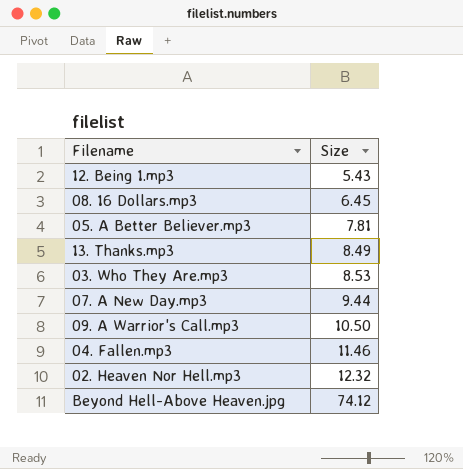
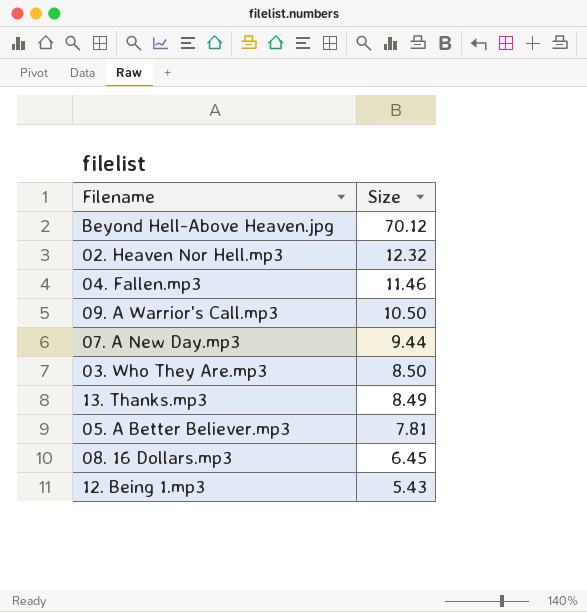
row order: Size ascending -> Size descending
Beyond Hell-Above Heaven.jpg | Size: 74.12 -> 70.12
03. Who They Are.mp3 | Size: 8.53 -> 8.50

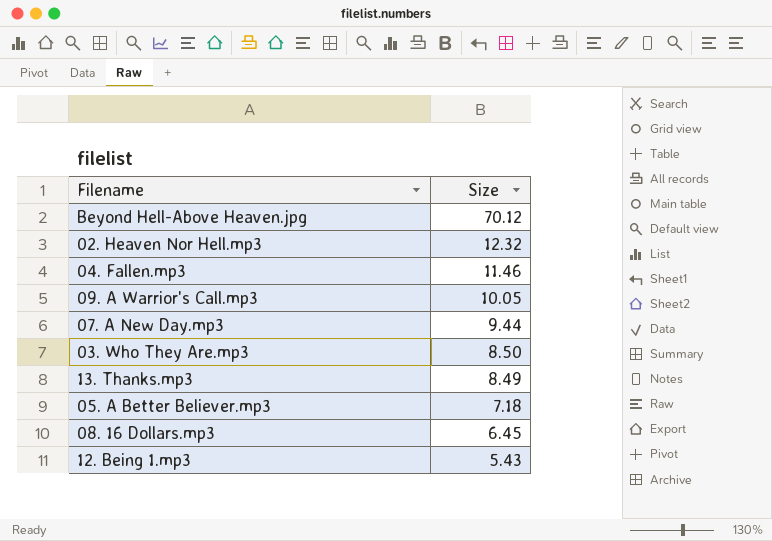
09. A Warrior's Call.mp3 | Size: 10.50 -> 10.05
05. A Better Believer.mp3 | Size: 7.81 -> 7.18

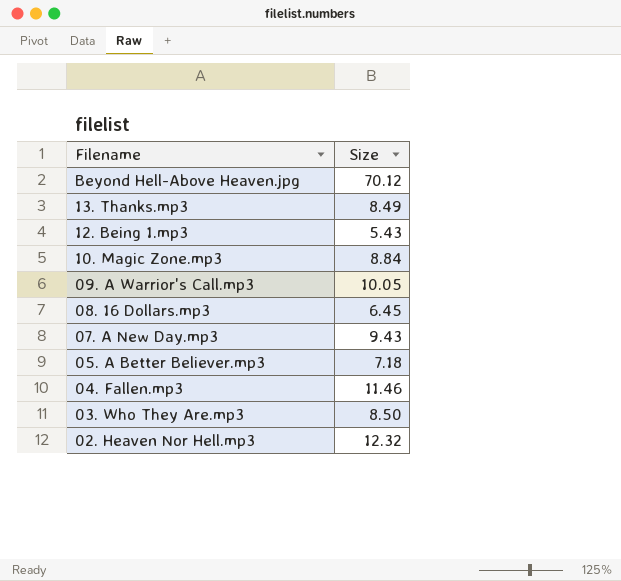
row order: Size descending -> Filename descending
row 10. Magic Zone.mp3: none -> 8.84
07. A New Day.mp3 | Size: 9.44 -> 9.43

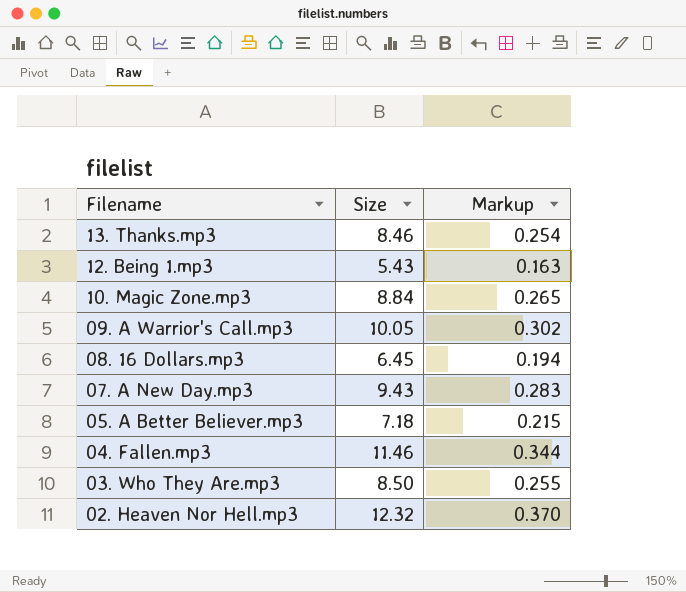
column Markup | formula: none -> [Size] * 0.03
row Beyond Hell-Above Heaven.jpg: 70.12 -> none
13. Thanks.mp3 | Size: 8.49 -> 8.46

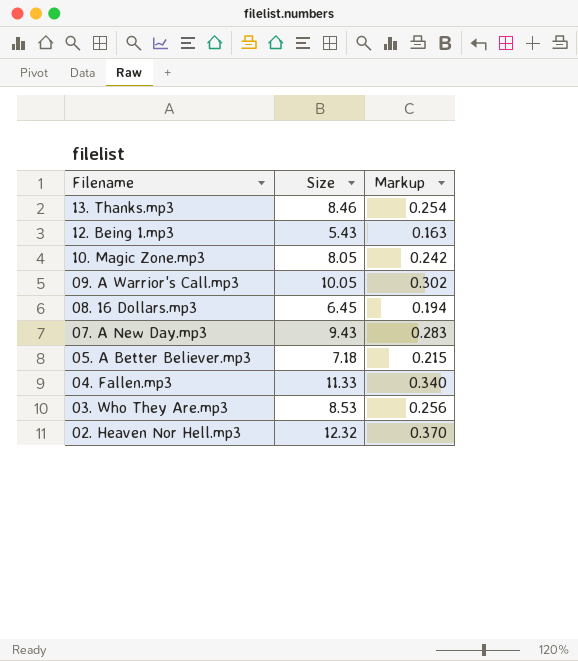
10. Magic Zone.mp3 | Size: 8.84 -> 8.05
10. Magic Zone.mp3 | Markup: 0.265 -> 0.242
04. Fallen.mp3 | Size: 11.46 -> 11.33
04. Fallen.mp3 | Markup: 0.344 -> 0.340
03. Who They Are.mp3 | Size: 8.50 -> 8.53
03. Who They Are.mp3 | Markup: 0.255 -> 0.256

